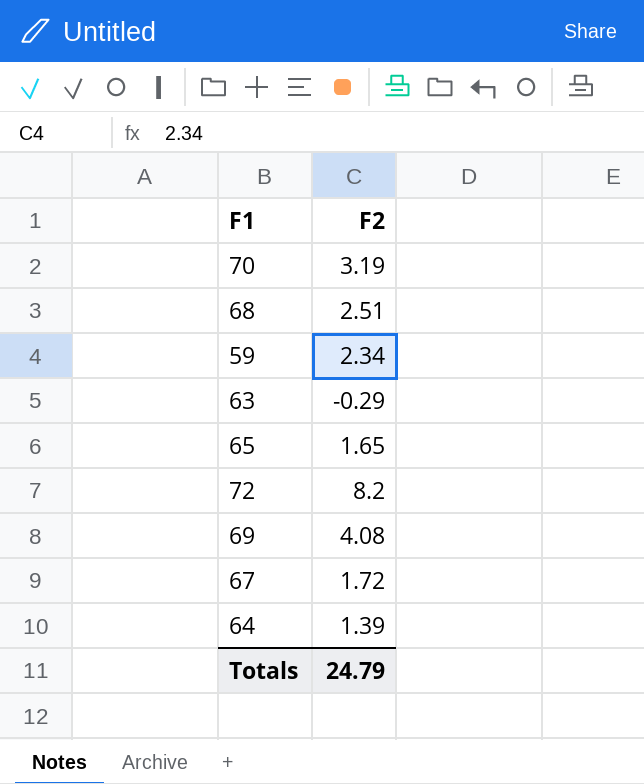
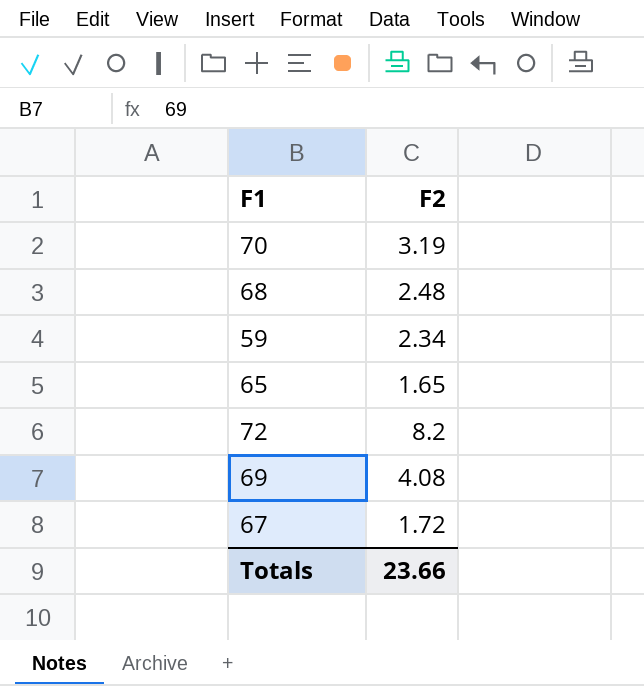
row 63: -0.29 -> none
row 64: 1.39 -> none
68 | F2: 2.51 -> 2.48
Totals | F2: 24.79 -> 23.66

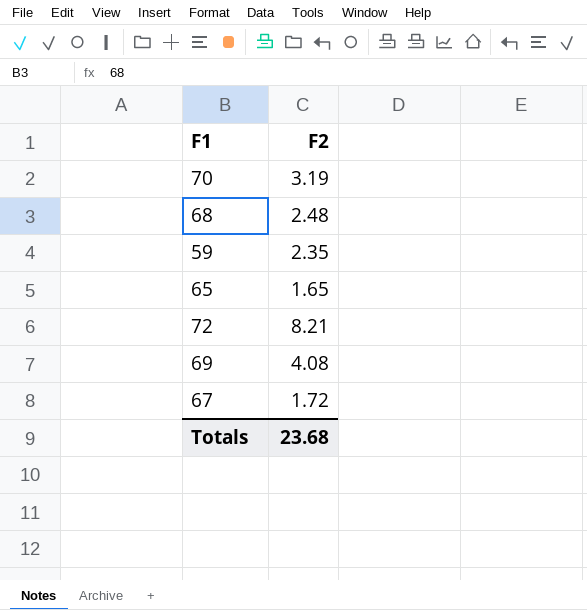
59 | F2: 2.34 -> 2.35
72 | F2: 8.2 -> 8.21
Totals | F2: 23.66 -> 23.68

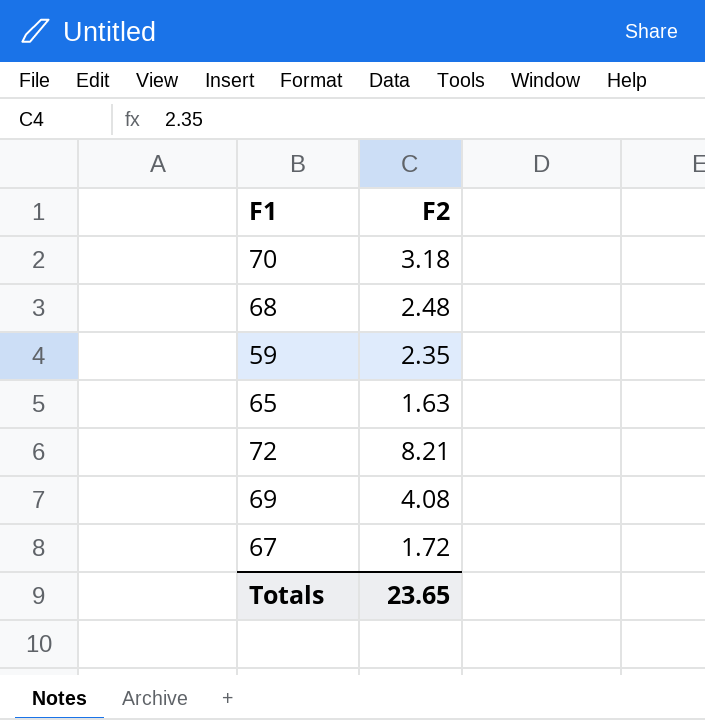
70 | F2: 3.19 -> 3.18
65 | F2: 1.65 -> 1.63
Totals | F2: 23.68 -> 23.65

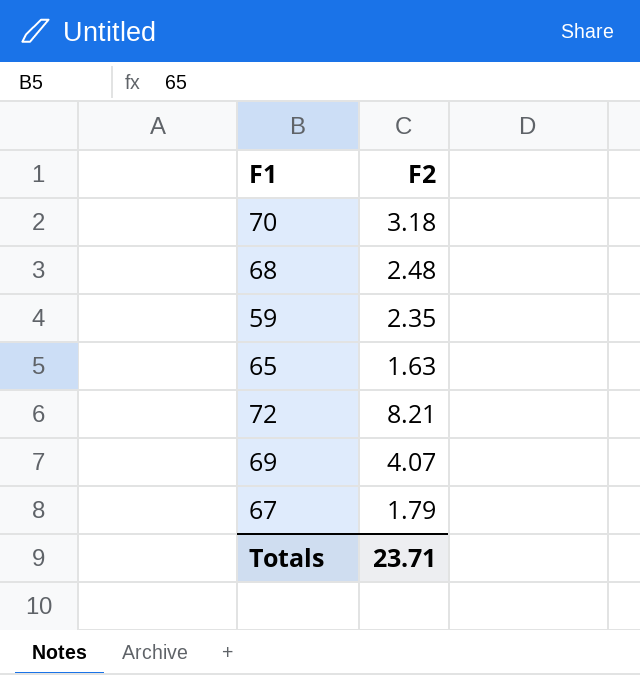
69 | F2: 4.08 -> 4.07
67 | F2: 1.72 -> 1.79
Totals | F2: 23.65 -> 23.71

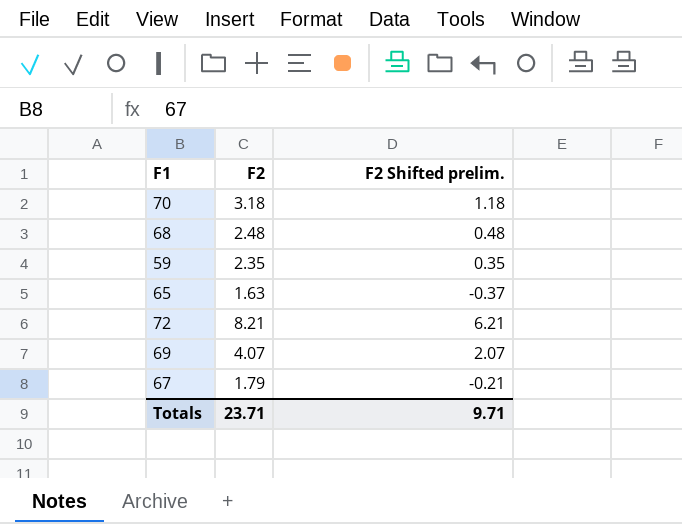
column F2 Shifted prelim. | formula: none -> [F2] - 2

